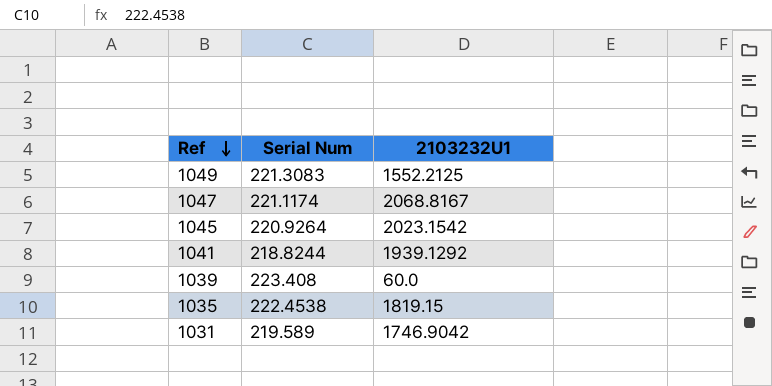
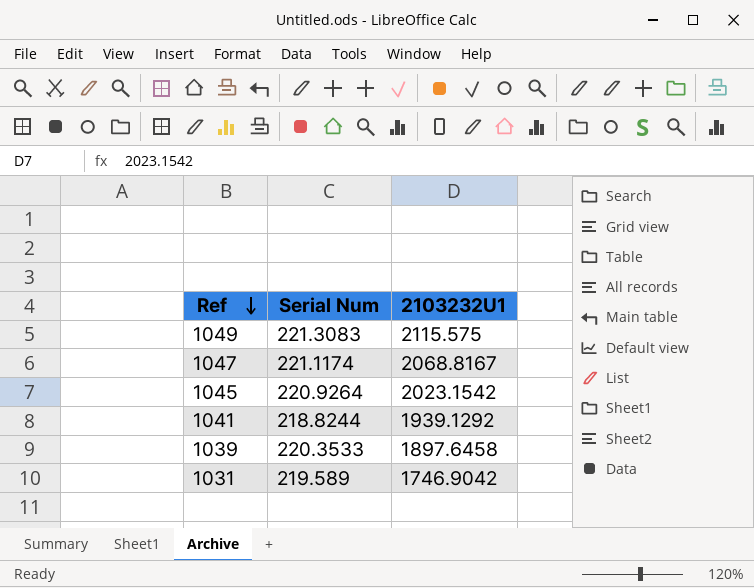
row 1035: 222.4538 | 1819.15 -> none
1049 | 2103232U1: 1552.2125 -> 2115.575
1039 | Serial Num: 223.408 -> 220.3533
1039 | 2103232U1: 60.0 -> 1897.6458

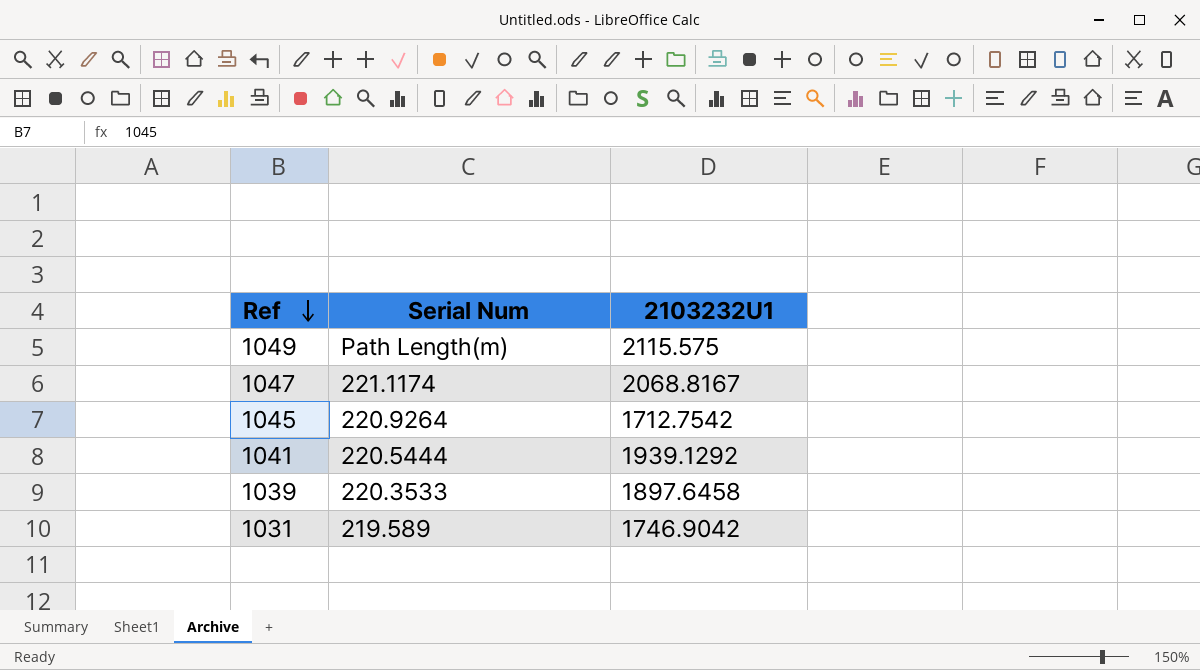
1049 | Serial Num: 221.3083 -> Path Length(m)
1045 | 2103232U1: 2023.1542 -> 1712.7542
1041 | Serial Num: 218.8244 -> 220.5444

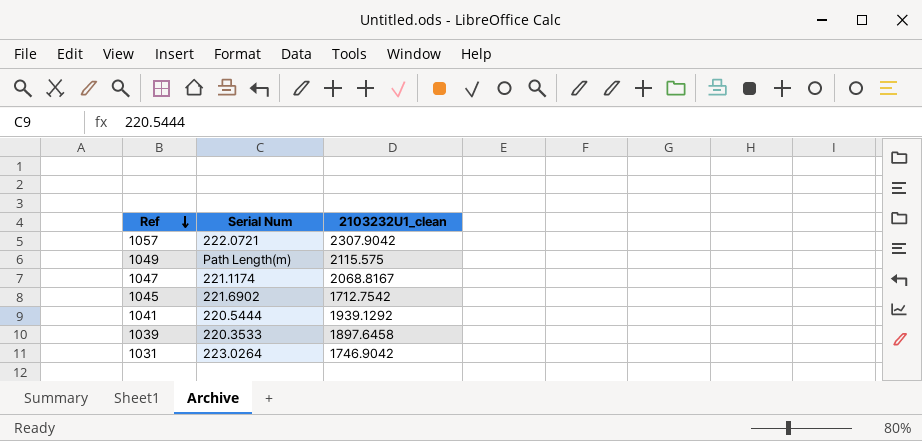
column name: 2103232U1 -> 2103232U1_clean
row 1057: none -> 222.0721 | 2307.9042
1045 | Serial Num: 220.9264 -> 221.6902
1031 | Serial Num: 219.589 -> 223.0264

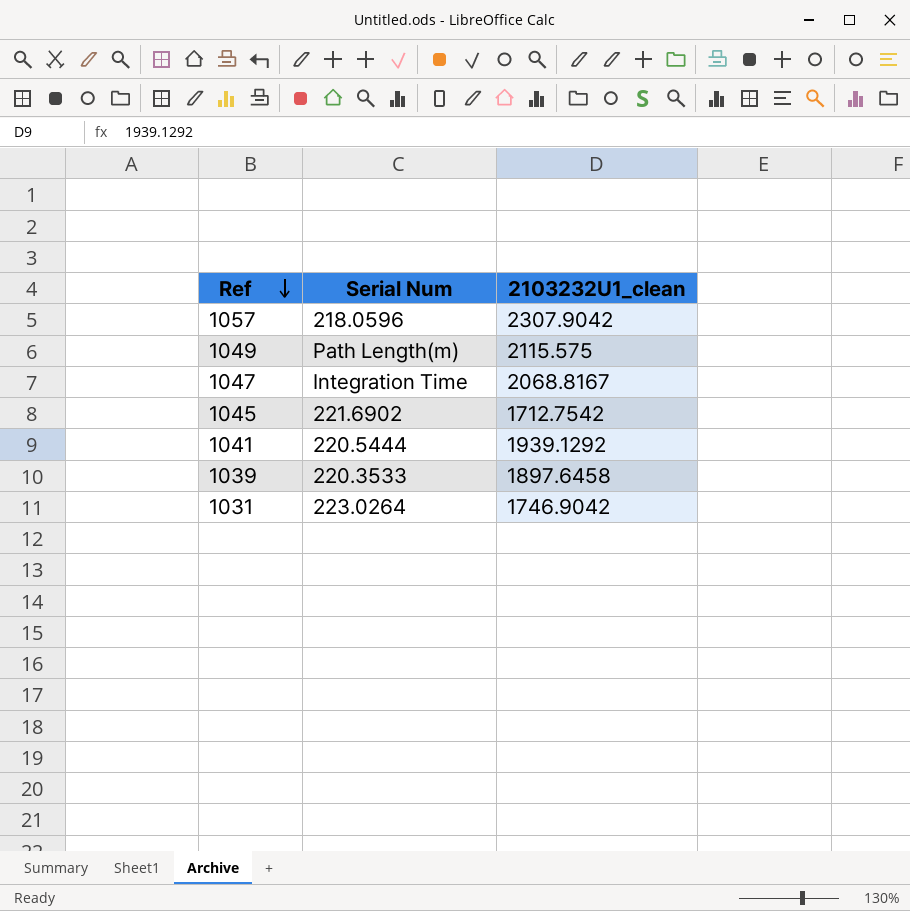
1057 | Serial Num: 222.0721 -> 218.0596
1047 | Serial Num: 221.1174 -> Integration Time

